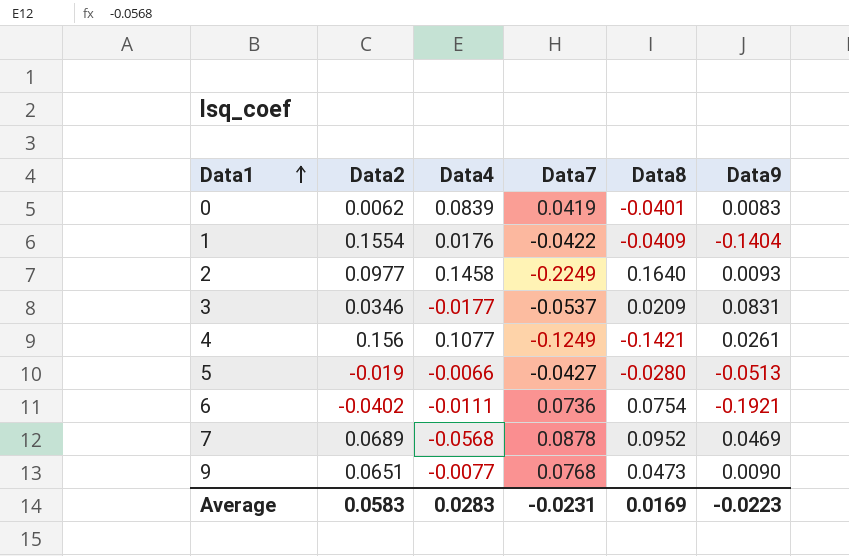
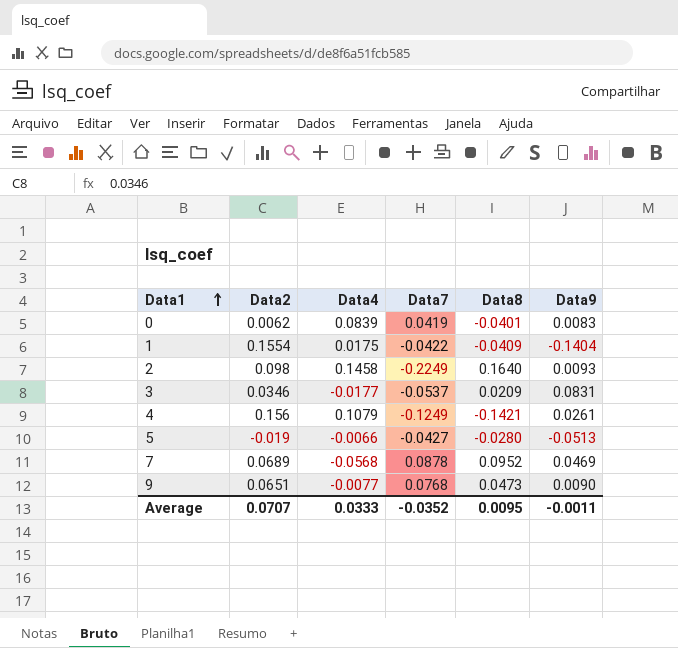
row 6: -0.0402 | -0.0111 | 0.0736 | 0.0754 | -0.1921 -> none
1 | Data4: 0.0176 -> 0.0175
2 | Data2: 0.0977 -> 0.098
4 | Data4: 0.1077 -> 0.1079
Average | Data2: 0.0583 -> 0.0707
Average | Data4: 0.0283 -> 0.0333
Average | Data7: -0.0231 -> -0.0352
Average | Data8: 0.0169 -> 0.0095
Average | Data9: -0.0223 -> -0.0011

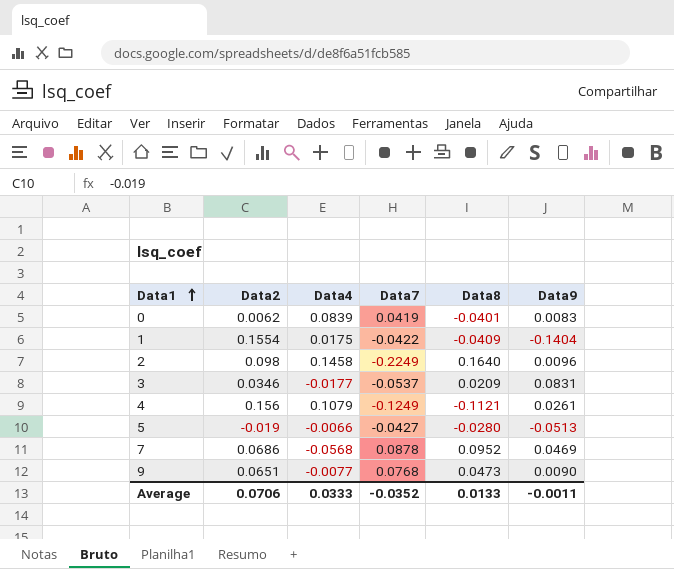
2 | Data9: 0.0093 -> 0.0096
4 | Data8: -0.1421 -> -0.1121
7 | Data2: 0.0689 -> 0.0686
Average | Data2: 0.0707 -> 0.0706
Average | Data8: 0.0095 -> 0.0133

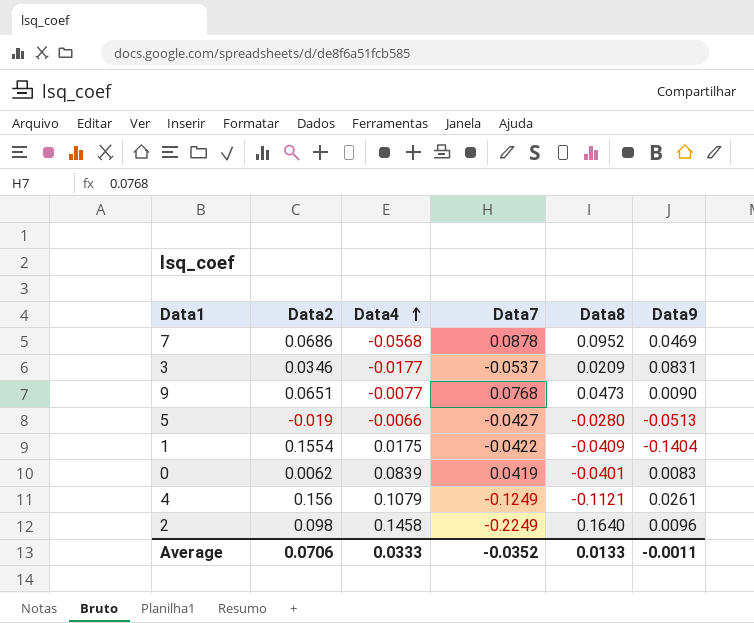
row order: Data1 ascending -> Data4 ascending

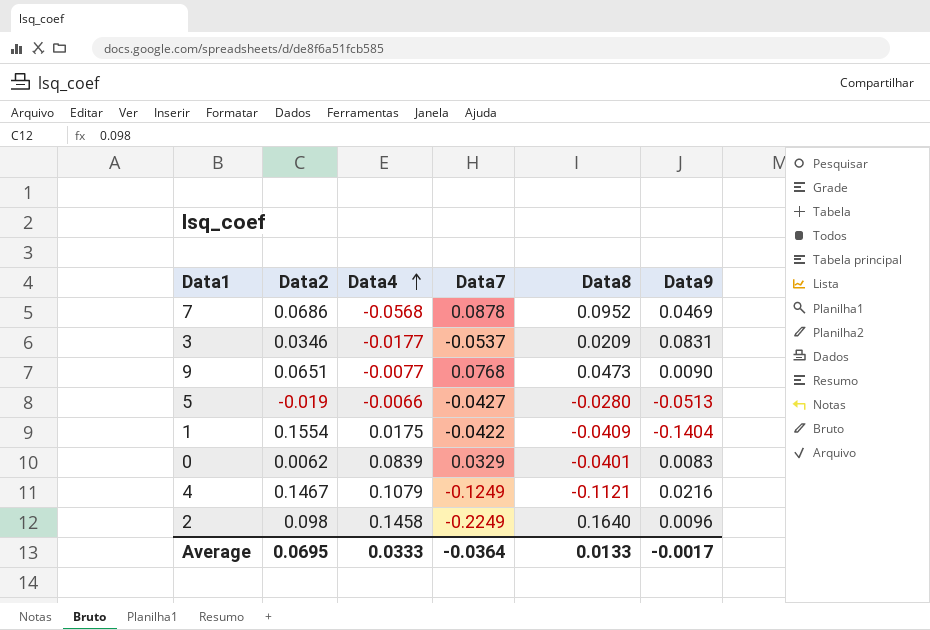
0 | Data7: 0.0419 -> 0.0329
4 | Data2: 0.156 -> 0.1467
4 | Data9: 0.0261 -> 0.0216
Average | Data2: 0.0706 -> 0.0695
Average | Data7: -0.0352 -> -0.0364
Average | Data9: -0.0011 -> -0.0017

